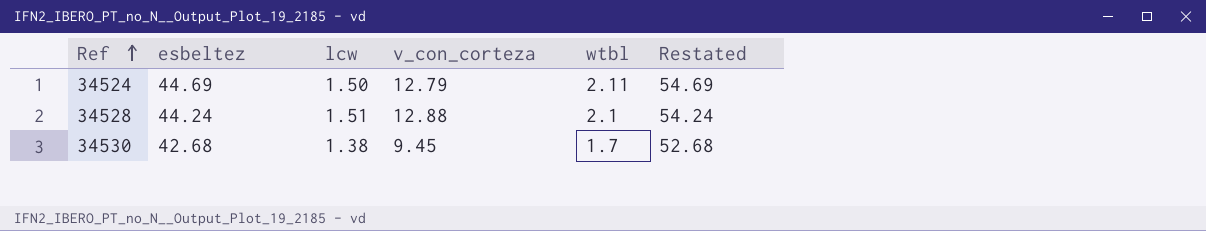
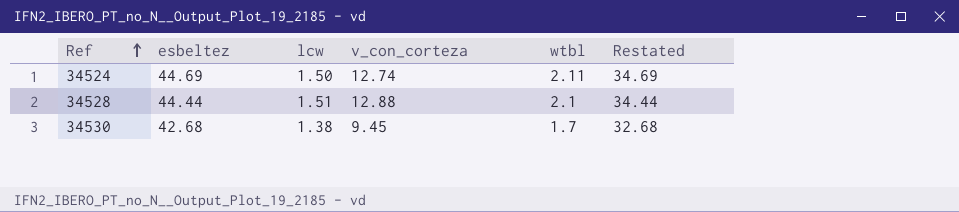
column Restated | formula: [esbeltez] + 10 -> [esbeltez] - 10
34524 | v_con_corteza: 12.79 -> 12.74
34528 | esbeltez: 44.24 -> 44.44

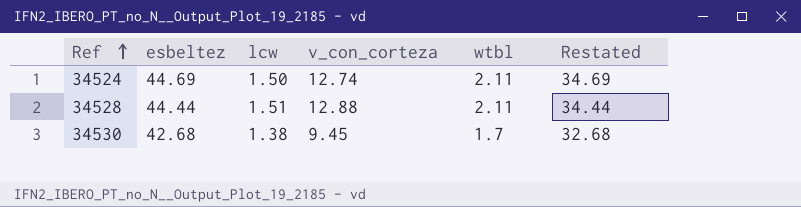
34528 | wtbl: 2.1 -> 2.11

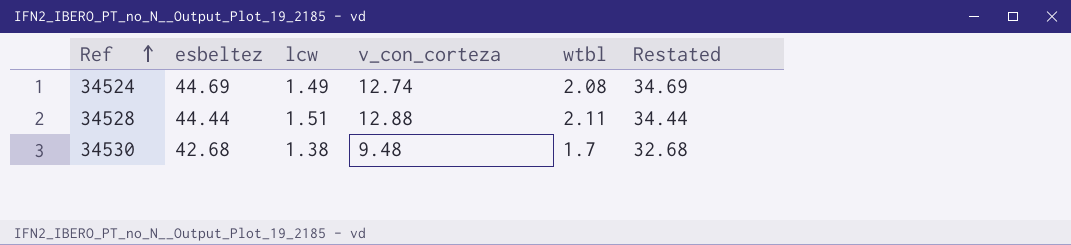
34524 | lcw: 1.50 -> 1.49
34524 | wtbl: 2.11 -> 2.08
34530 | v_con_corteza: 9.45 -> 9.48

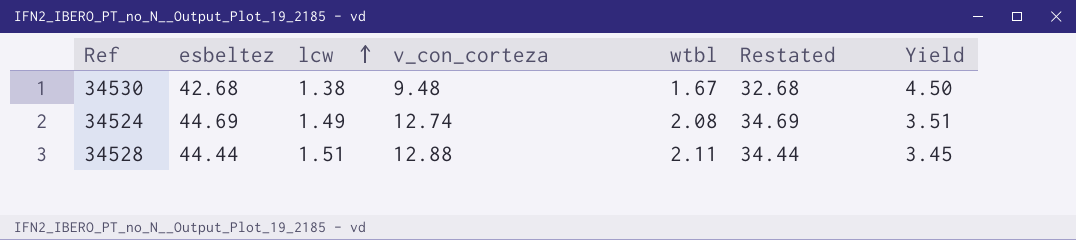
row order: Ref ascending -> lcw ascending
column Yield | formula: none -> [esbeltez] / [v_con_corteza]
34530 | wtbl: 1.7 -> 1.67

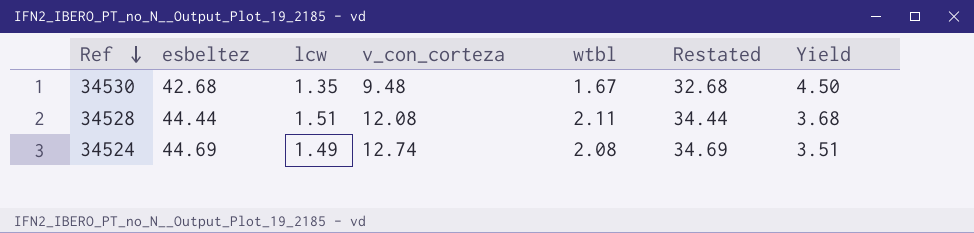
row order: lcw ascending -> Ref descending
34530 | lcw: 1.38 -> 1.35
34528 | v_con_corteza: 12.88 -> 12.08
34528 | Yield: 3.45 -> 3.68

